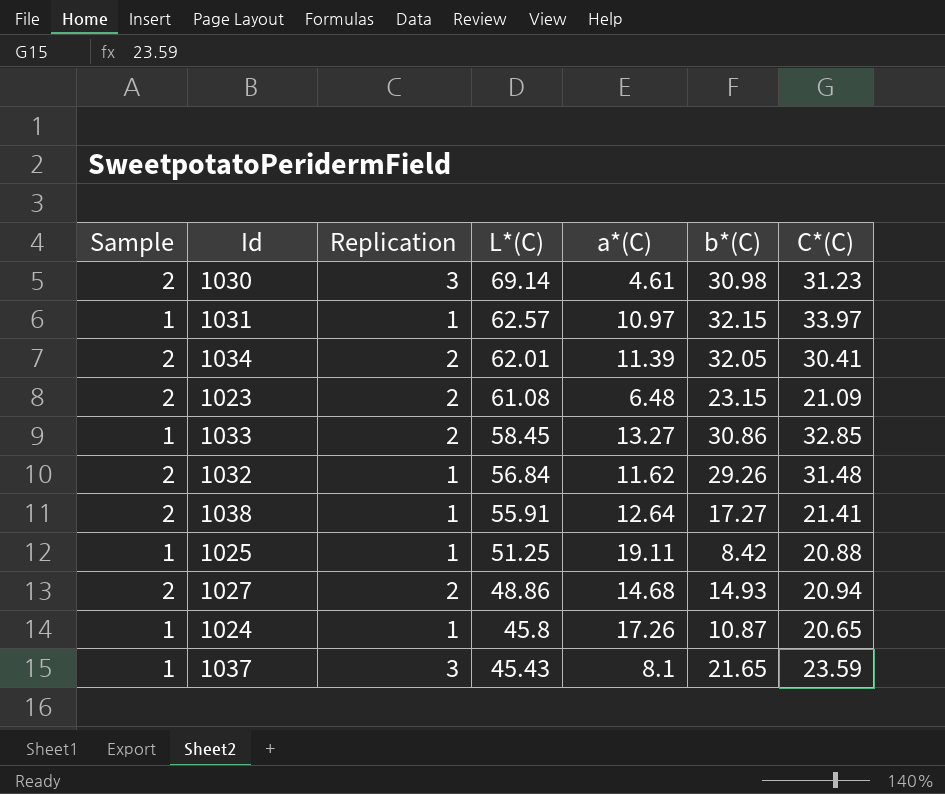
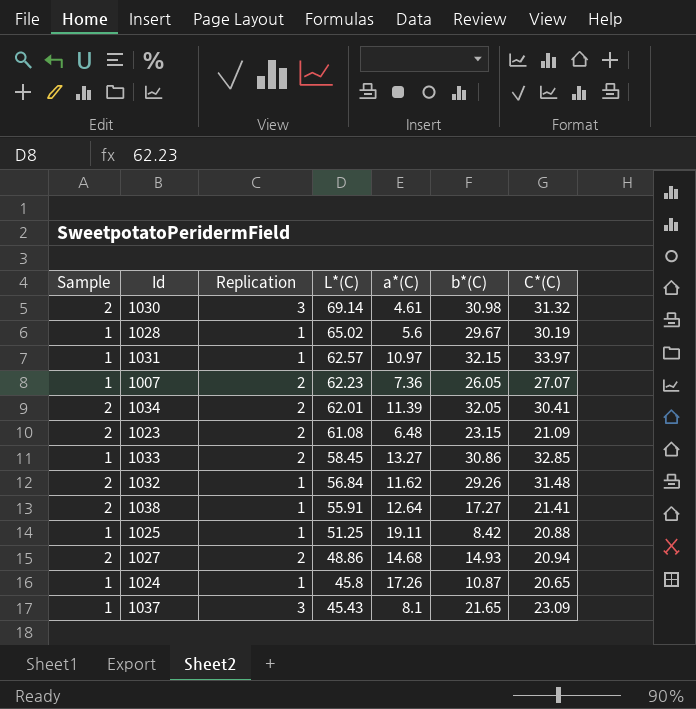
1030 | C*(C): 31.23 -> 31.32
row 1028: none -> 1 | 1 | 65.02 | 5.6 | 29.67 | 30.19
row 1007: none -> 1 | 2 | 62.23 | 7.36 | 26.05 | 27.07
1037 | C*(C): 23.59 -> 23.09

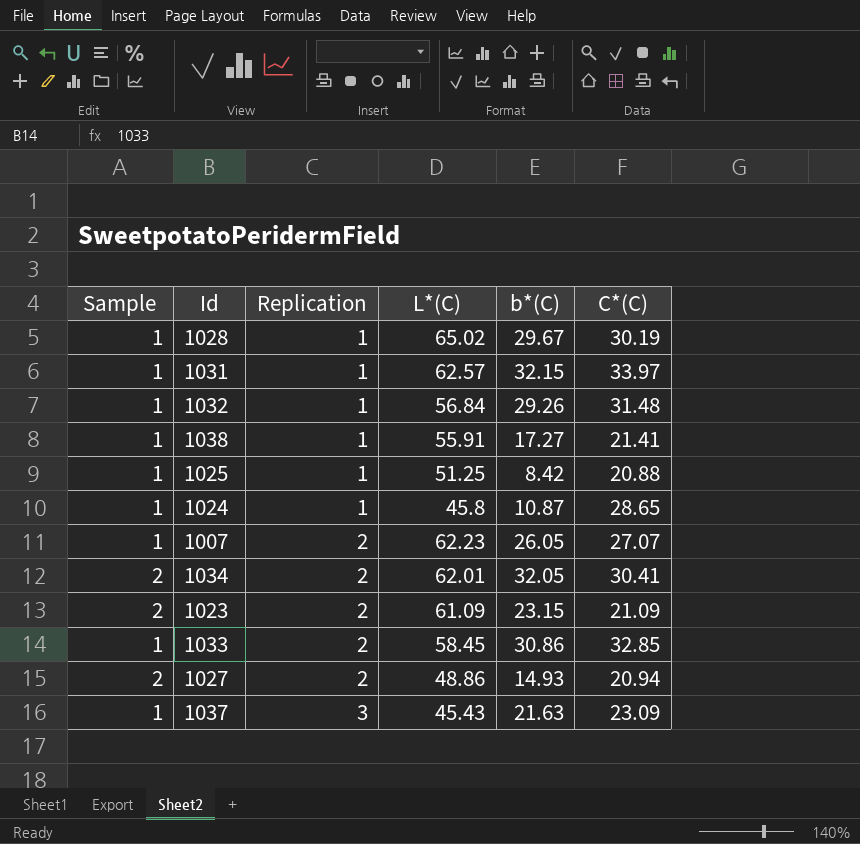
row order: L*(C) descending -> Replication ascending
column a*(C) | position: 5 -> none
row 1030: 2 | 3 | 69.14 | 4.61 | 30.98 | 31.32 -> none
1032 | Sample: 2 -> 1
1038 | Sample: 2 -> 1
1024 | C*(C): 20.65 -> 28.65
1023 | L*(C): 61.08 -> 61.09
1037 | b*(C): 21.65 -> 21.63

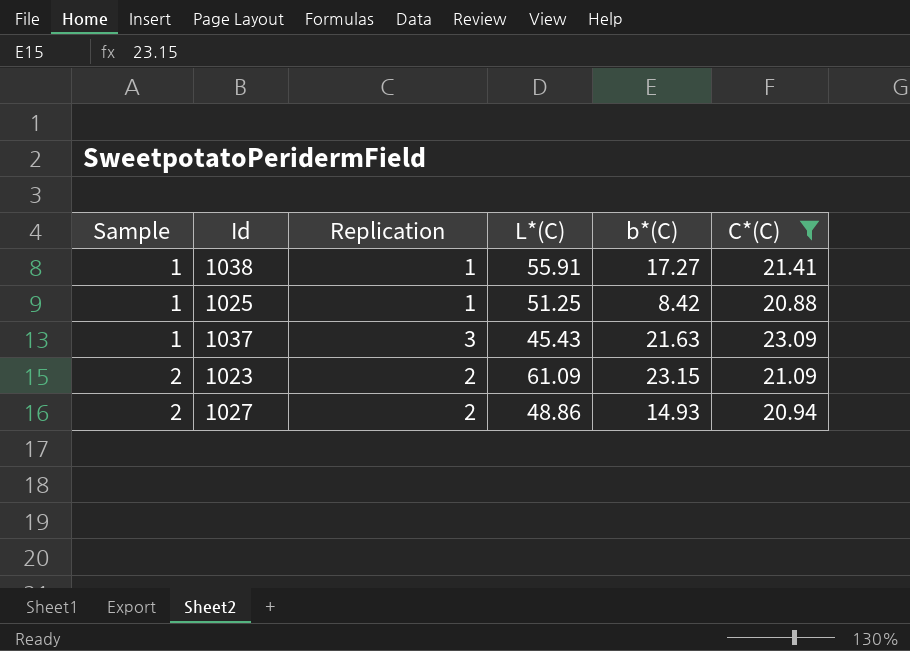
filter: none -> C*(C) <= 23.09
row order: Replication ascending -> Sample ascending

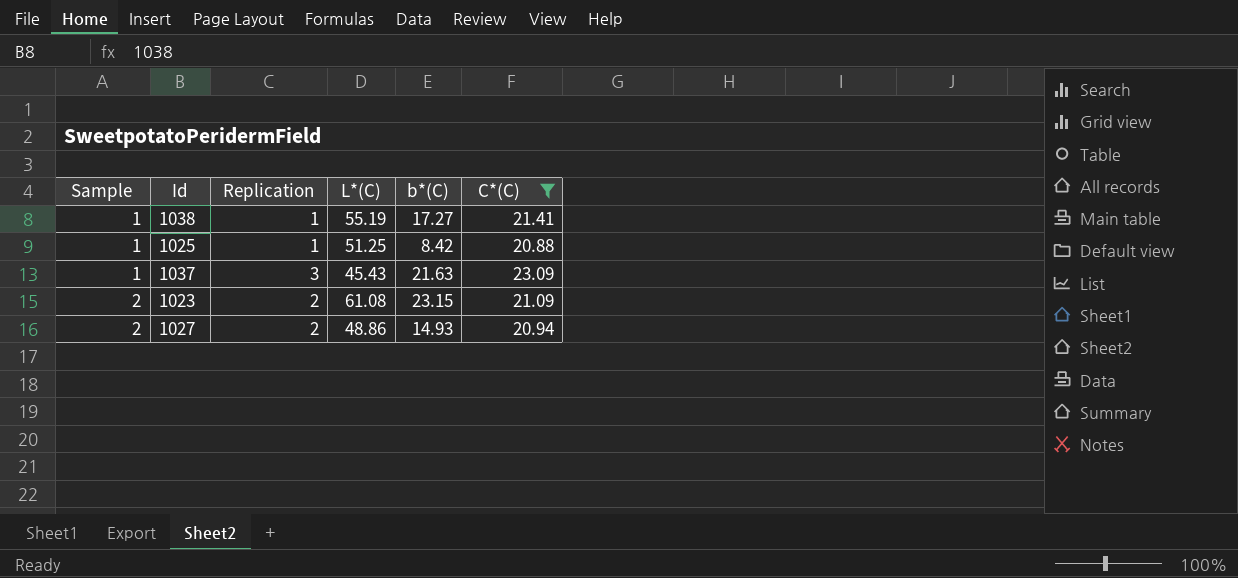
1038 | L*(C): 55.91 -> 55.19
1023 | L*(C): 61.09 -> 61.08

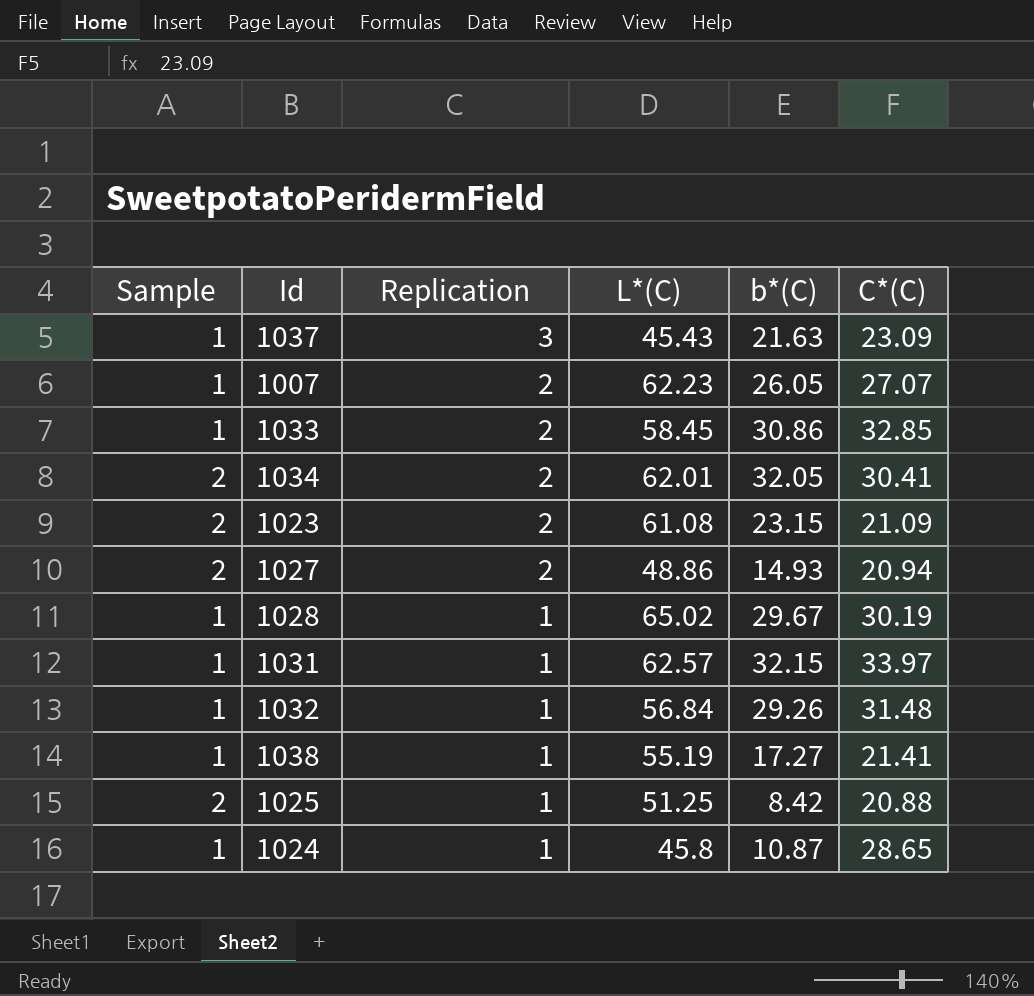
filter: C*(C) <= 23.09 -> none
row order: Sample ascending -> Replication descending
1025 | Sample: 1 -> 2

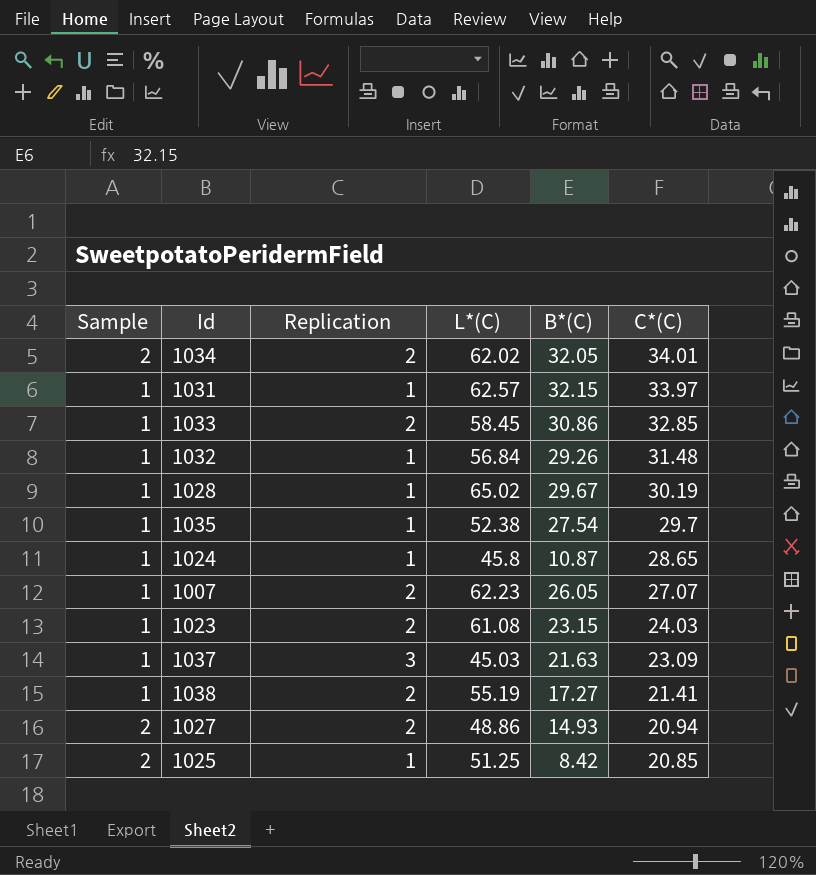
row order: Replication descending -> C*(C) descending
column name: b*(C) -> B*(C)
1034 | L*(C): 62.01 -> 62.02
1034 | C*(C): 30.41 -> 34.01
row 1035: none -> 1 | 1 | 52.38 | 27.54 | 29.7
1023 | Sample: 2 -> 1
1023 | C*(C): 21.09 -> 24.03
1037 | L*(C): 45.43 -> 45.03
1038 | Replication: 1 -> 2
1025 | C*(C): 20.88 -> 20.85

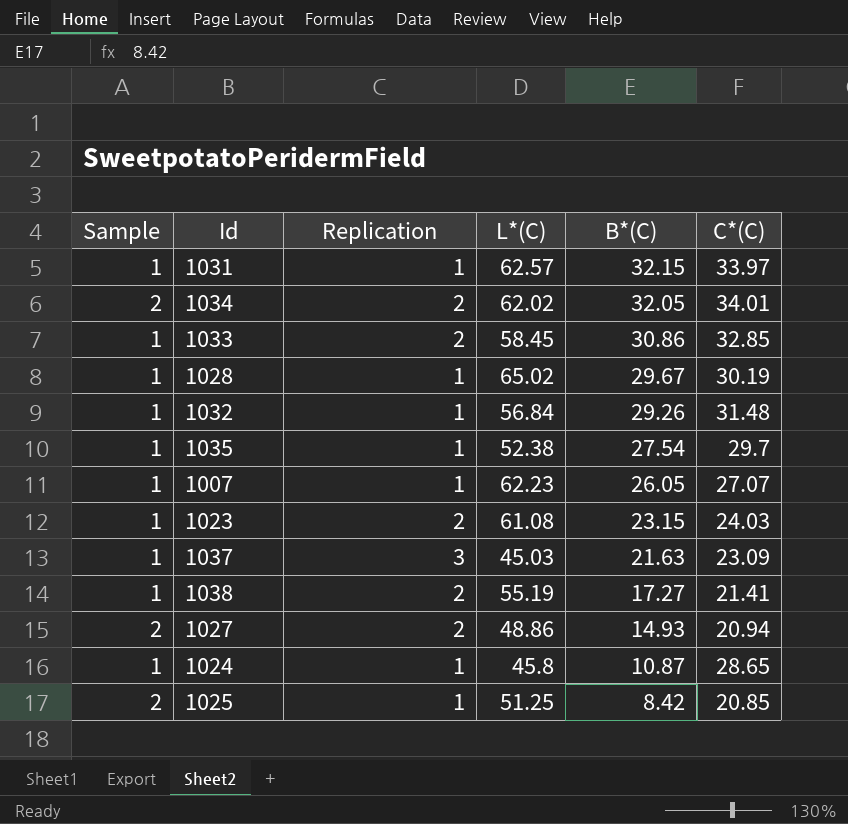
row order: C*(C) descending -> B*(C) descending
1007 | Replication: 2 -> 1

